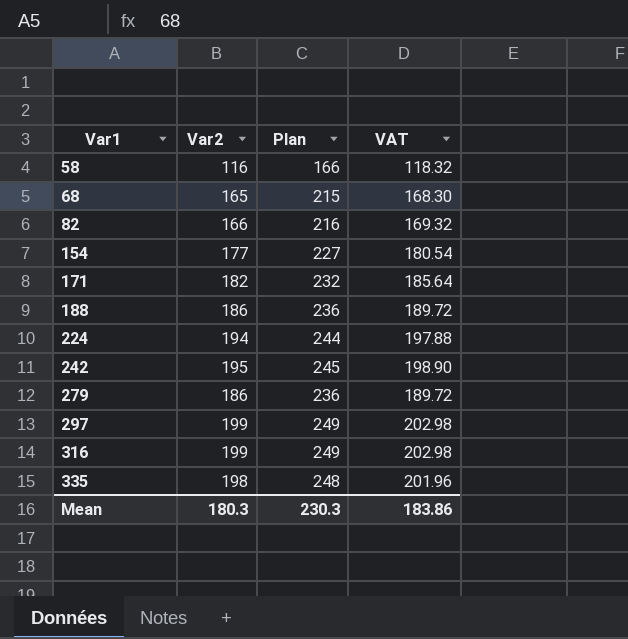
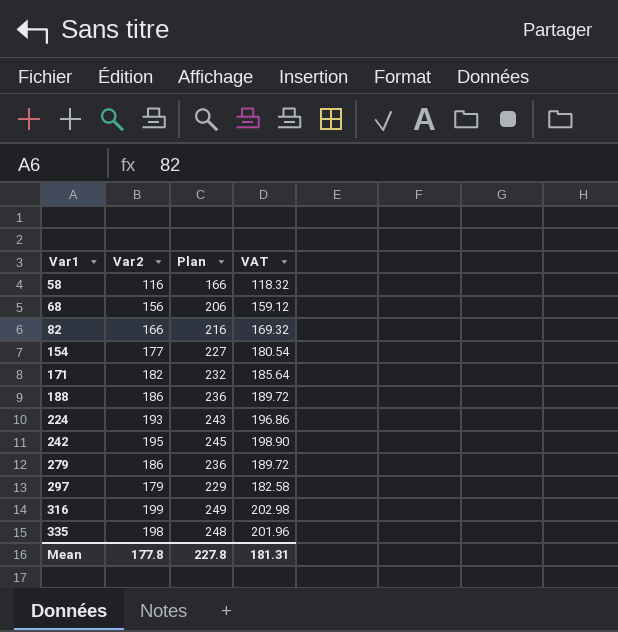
68 | Var2: 165 -> 156
68 | Plan: 215 -> 206
68 | VAT: 168.30 -> 159.12
224 | Var2: 194 -> 193
224 | Plan: 244 -> 243
224 | VAT: 197.88 -> 196.86
297 | Var2: 199 -> 179
297 | Plan: 249 -> 229
297 | VAT: 202.98 -> 182.58
Mean | Var2: 180.3 -> 177.8
Mean | Plan: 230.3 -> 227.8
Mean | VAT: 183.86 -> 181.31

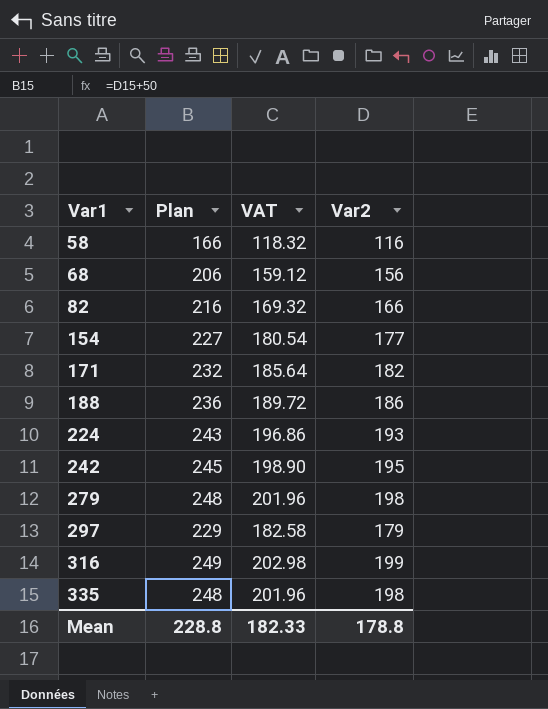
column Var2 | position: 2 -> 4
279 | Plan: 236 -> 248
279 | VAT: 189.72 -> 201.96
279 | Var2: 186 -> 198
Mean | Plan: 227.8 -> 228.8
Mean | VAT: 181.31 -> 182.33
Mean | Var2: 177.8 -> 178.8

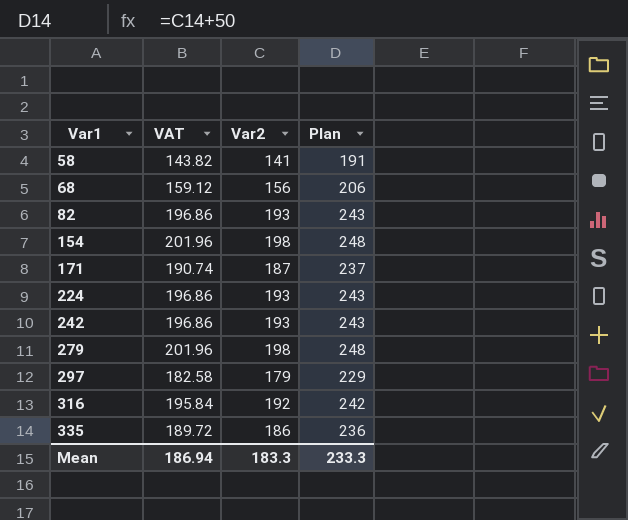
column Plan | position: 2 -> 4
row 188: 236 | 189.72 | 186 -> none
58 | VAT: 118.32 -> 143.82
58 | Var2: 116 -> 141
58 | Plan: 166 -> 191
82 | VAT: 169.32 -> 196.86
82 | Var2: 166 -> 193
82 | Plan: 216 -> 243
154 | VAT: 180.54 -> 201.96
154 | Var2: 177 -> 198
154 | Plan: 227 -> 248
171 | VAT: 185.64 -> 190.74
171 | Var2: 182 -> 187
171 | Plan: 232 -> 237
242 | VAT: 198.90 -> 196.86
242 | Var2: 195 -> 193
242 | Plan: 245 -> 243
316 | VAT: 202.98 -> 195.84
316 | Var2: 199 -> 192
316 | Plan: 249 -> 242
335 | VAT: 201.96 -> 189.72
335 | Var2: 198 -> 186
335 | Plan: 248 -> 236
Mean | VAT: 182.33 -> 186.94
Mean | Var2: 178.8 -> 183.3
Mean | Plan: 228.8 -> 233.3

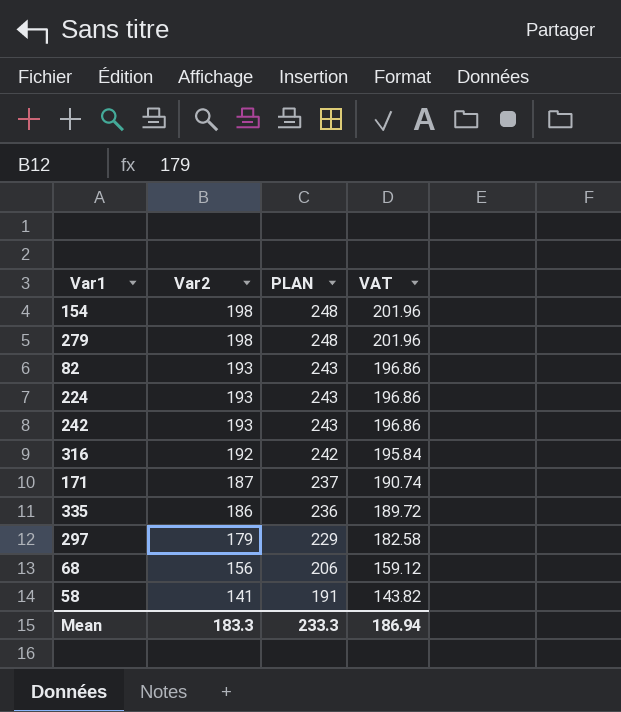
row order: Var1 ascending -> Var2 descending
column name: Plan -> PLAN
column VAT | position: 2 -> 4

